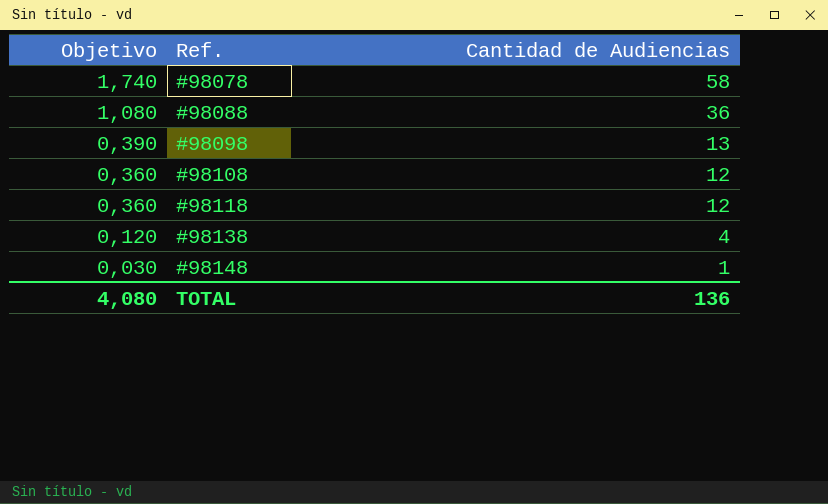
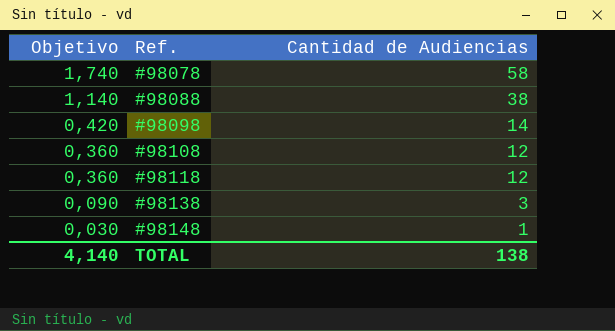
#98088 | Objetivo: 1,080 -> 1,140
#98088 | Cantidad de Audiencias: 36 -> 38
#98098 | Objetivo: 0,390 -> 0,420
#98098 | Cantidad de Audiencias: 13 -> 14
#98138 | Objetivo: 0,120 -> 0,090
#98138 | Cantidad de Audiencias: 4 -> 3
TOTAL | Objetivo: 4,080 -> 4,140
TOTAL | Cantidad de Audiencias: 136 -> 138

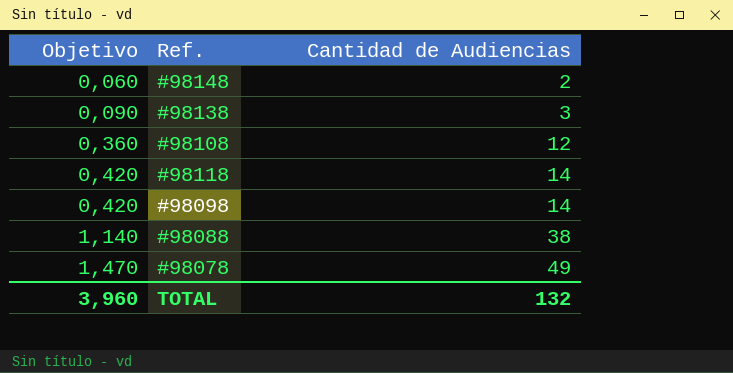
row order: Objetivo descending -> Objetivo ascending
#98148 | Objetivo: 0,030 -> 0,060
#98148 | Cantidad de Audiencias: 1 -> 2
#98118 | Objetivo: 0,360 -> 0,420
#98118 | Cantidad de Audiencias: 12 -> 14
#98078 | Objetivo: 1,740 -> 1,470
#98078 | Cantidad de Audiencias: 58 -> 49
TOTAL | Objetivo: 4,140 -> 3,960
TOTAL | Cantidad de Audiencias: 138 -> 132

